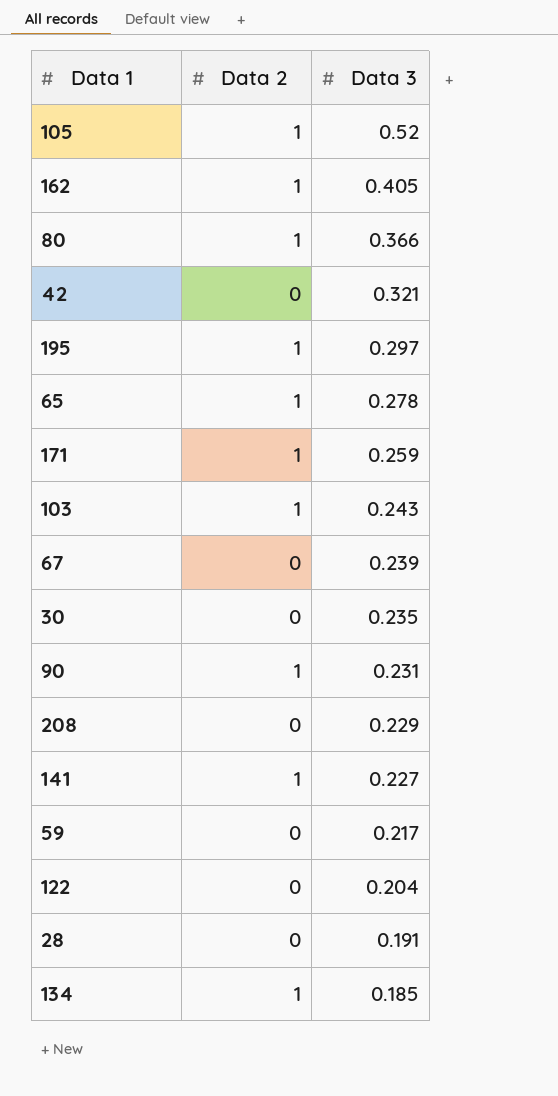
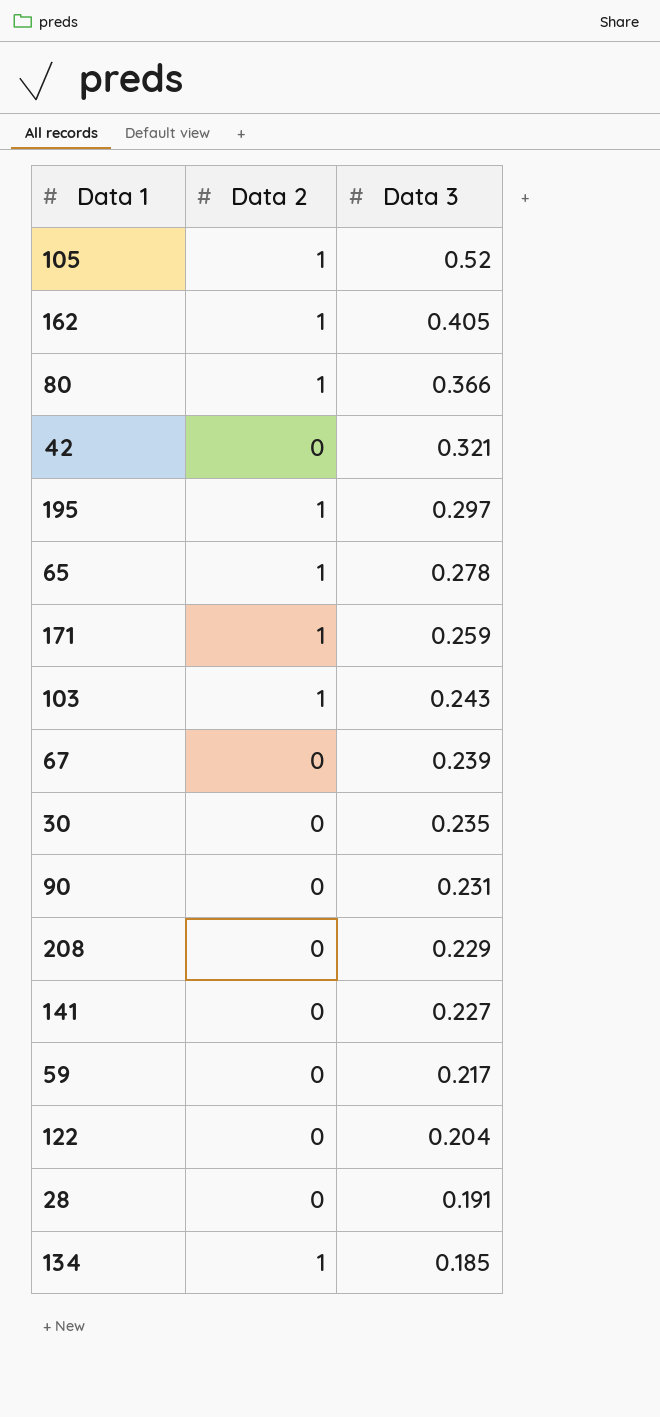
90 | Data 2: 1 -> 0
141 | Data 2: 1 -> 0

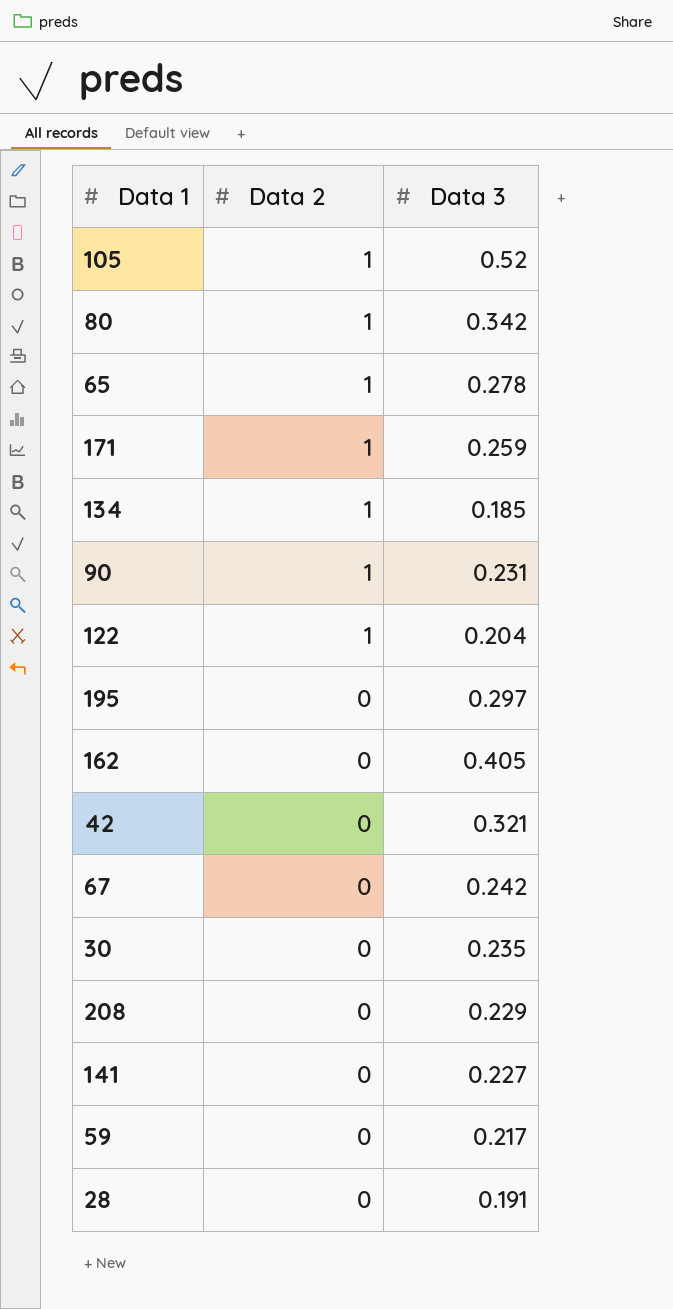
row order: Data 3 descending -> Data 2 descending
row 103: 1 | 0.243 -> none
80 | Data 3: 0.366 -> 0.342
90 | Data 2: 0 -> 1
122 | Data 2: 0 -> 1
195 | Data 2: 1 -> 0
162 | Data 2: 1 -> 0
67 | Data 3: 0.239 -> 0.242

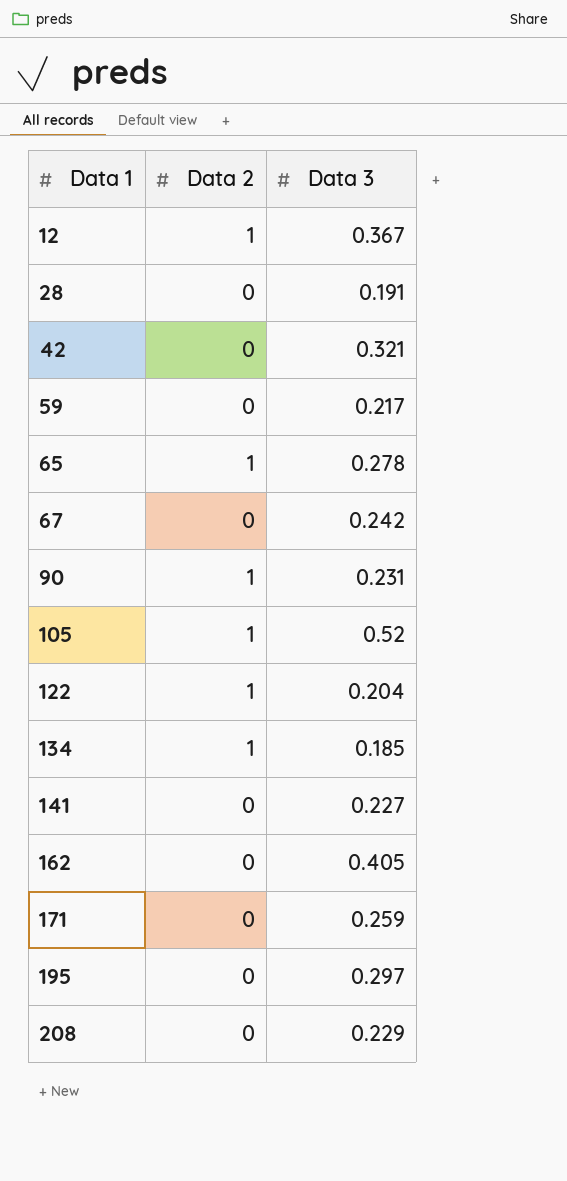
row order: Data 2 descending -> Data 1 ascending
row 80: 1 | 0.342 -> none
row 30: 0 | 0.235 -> none
row 12: none -> 1 | 0.367
171 | Data 2: 1 -> 0

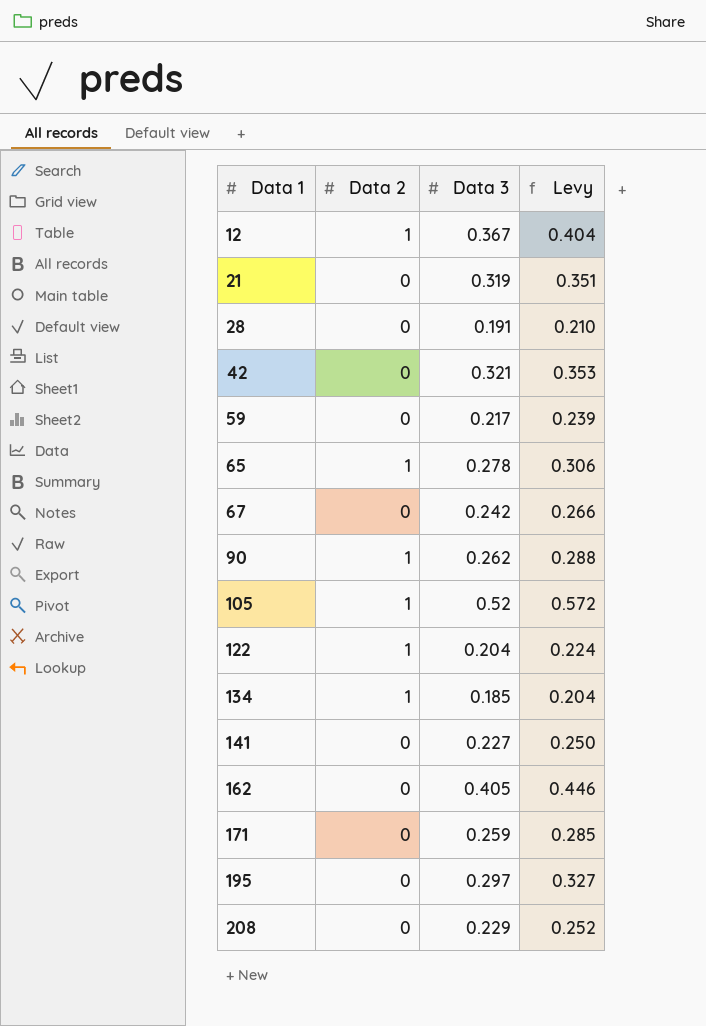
column Levy | formula: none -> [Data 3] * 1.1
row 21: none -> 0 | 0.319 | 0.351
90 | Data 3: 0.231 -> 0.262

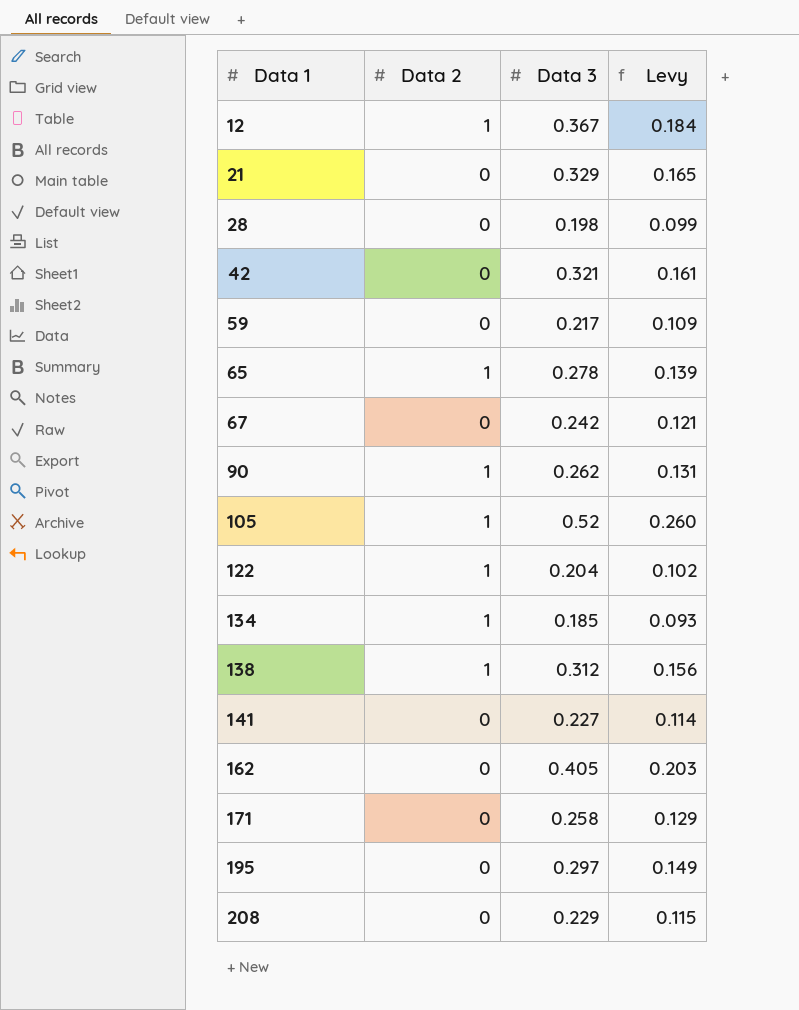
column Levy | formula: [Data 3] * 1.1 -> [Data 3] * 0.5
21 | Data 3: 0.319 -> 0.329
28 | Data 3: 0.191 -> 0.198
row 138: none -> 1 | 0.312 | 0.156
171 | Data 3: 0.259 -> 0.258

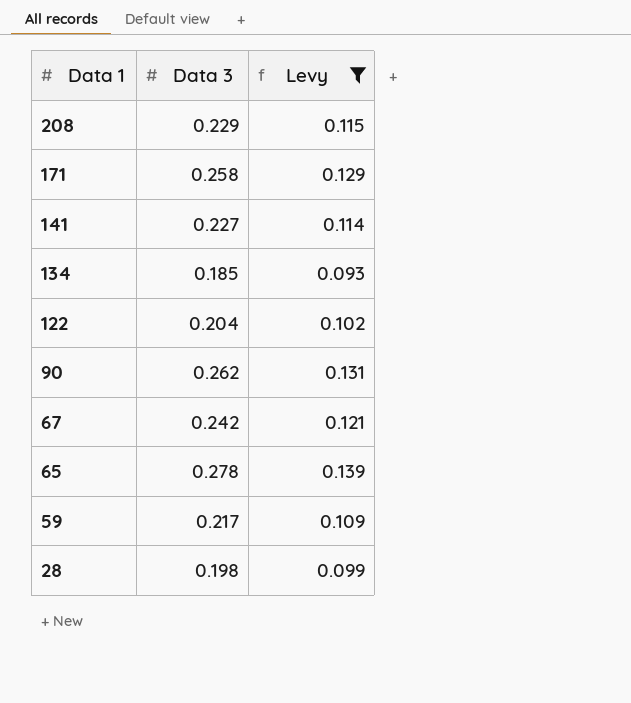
filter: none -> Levy <= 0.139
row order: Data 1 ascending -> Data 1 descending
column Data 2 | position: 2 -> none

